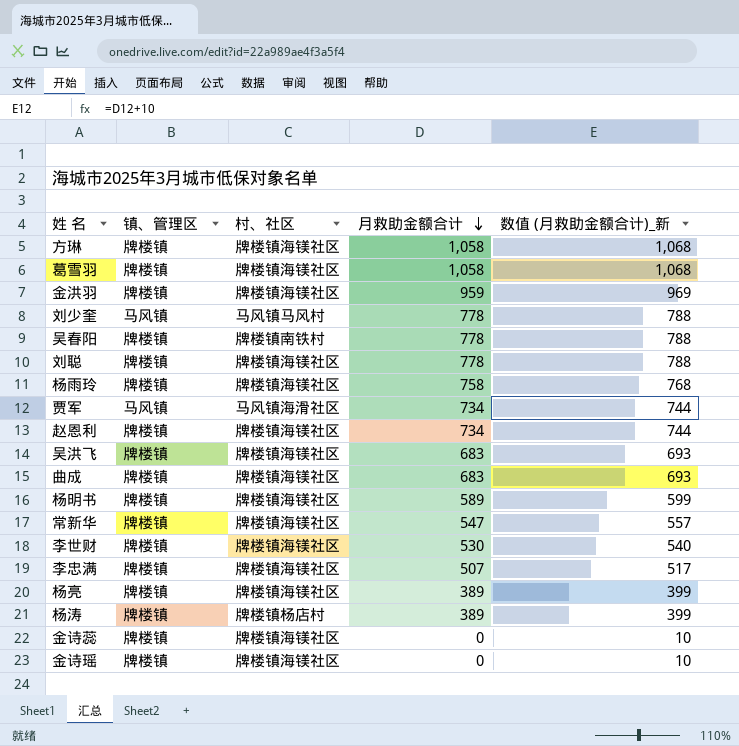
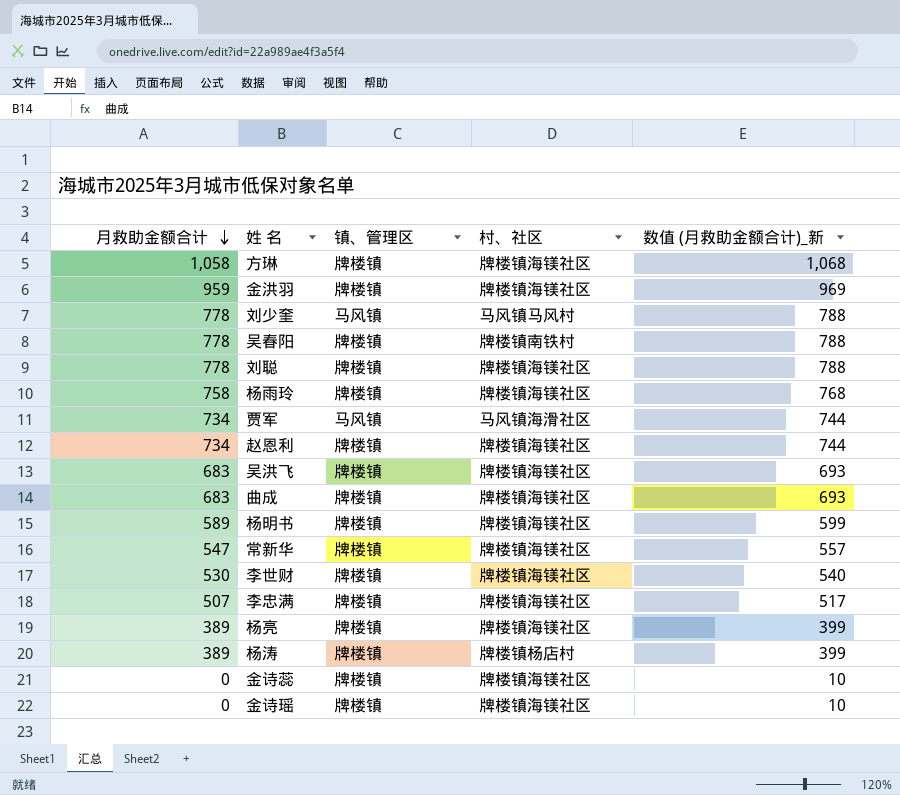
column 月救助金额合计 | position: 4 -> 1
row 葛雪羽: 牌楼镇 | 牌楼镇海镁社区 | 1,058 | 1,068 -> none

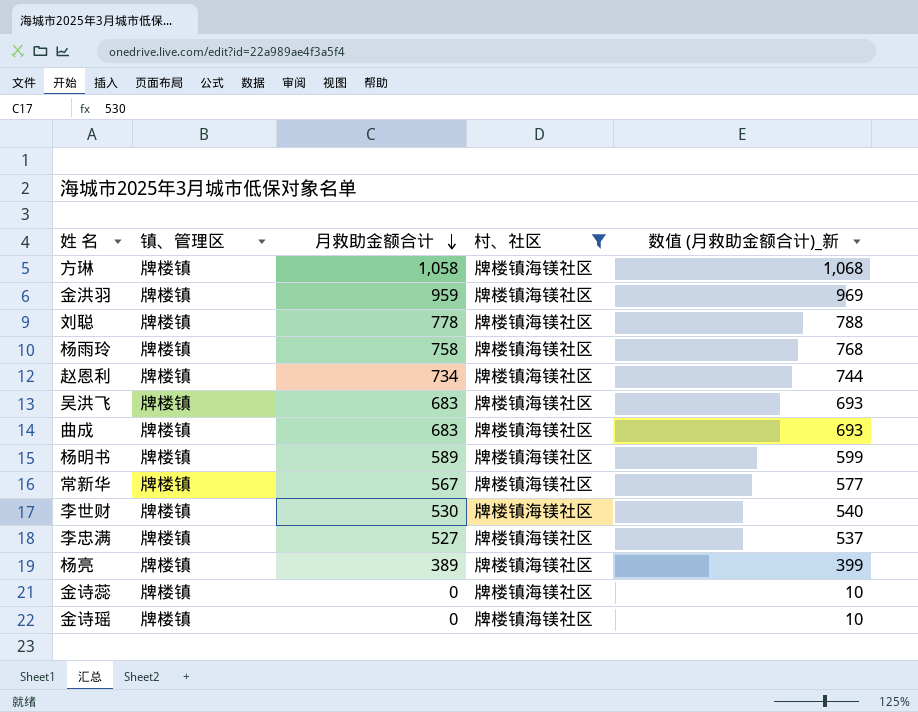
filter: none -> 村、社区 = 牌楼镇海镁社区
column 月救助金额合计 | position: 1 -> 3
常新华 | 月救助金额合计: 547 -> 567
常新华 | 数值 (月救助金额合计)_新: 557 -> 577
李忠满 | 月救助金额合计: 507 -> 527
李忠满 | 数值 (月救助金额合计)_新: 517 -> 537

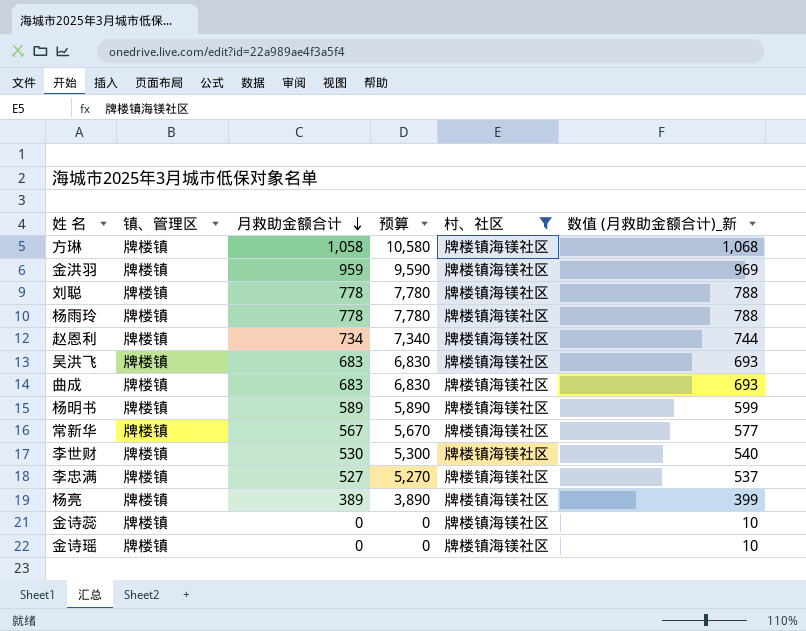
column 预算 | formula: none -> [月救助金额合计] * 10
杨雨玲 | 月救助金额合计: 758 -> 778
杨雨玲 | 数值 (月救助金额合计)_新: 768 -> 788

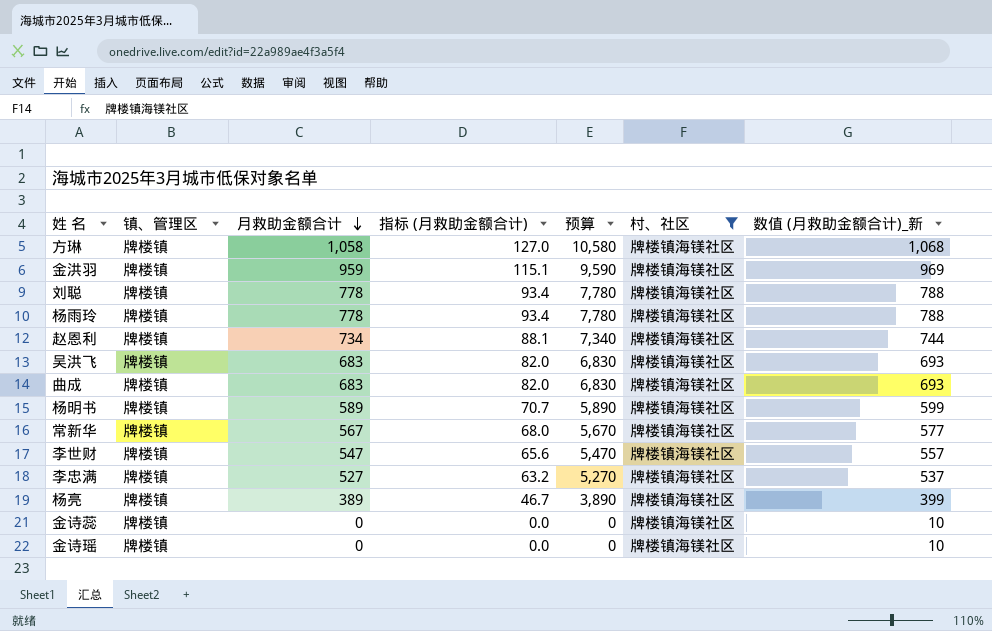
column 指标 (月救助金额合计) | formula: none -> [月救助金额合计] * 0.12
李世财 | 月救助金额合计: 530 -> 547
李世财 | 预算: 5,300 -> 5,470
李世财 | 数值 (月救助金额合计)_新: 540 -> 557

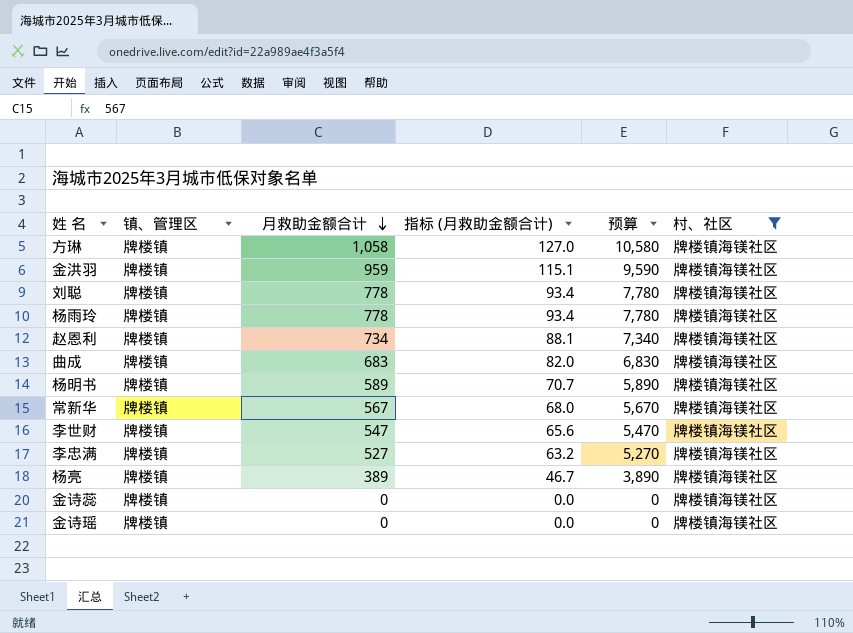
column 数值 (月救助金额合计)_新 | formula: [月救助金额合计] + 10 -> none
row 吴洪飞: 牌楼镇 | 683 | 82.0 | 6,830 | 牌楼镇海镁社区 | 693 -> none

